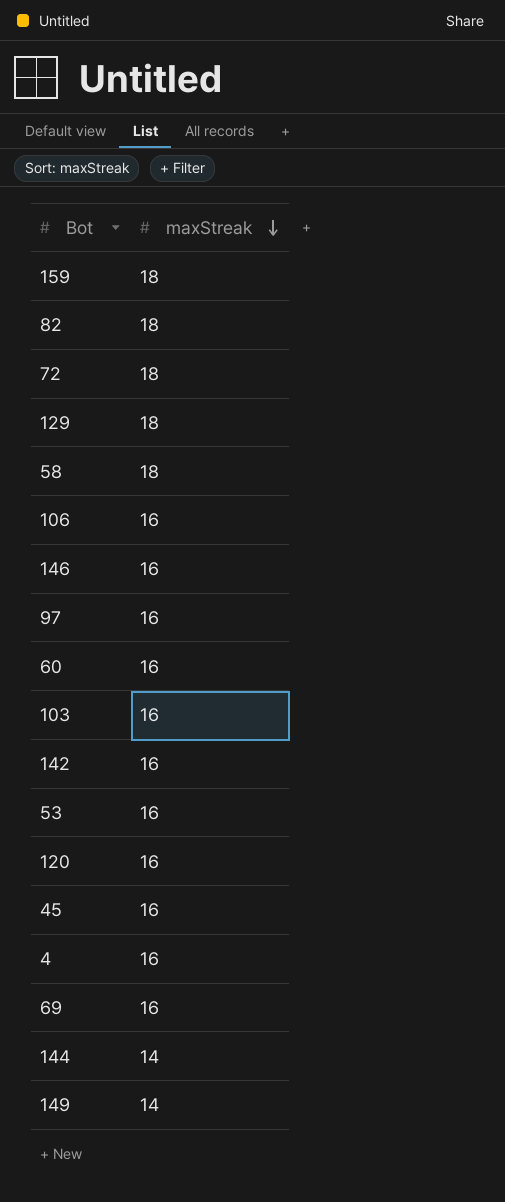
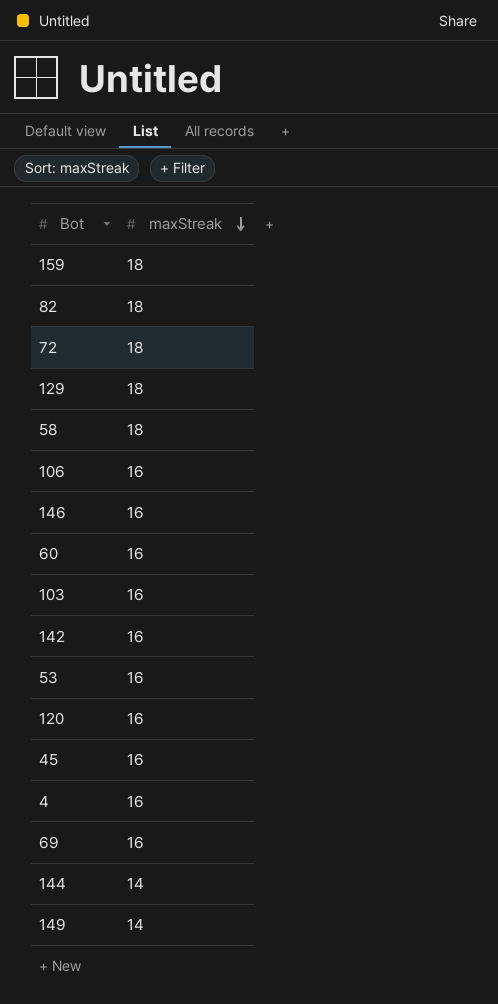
row 97: 16 -> none

